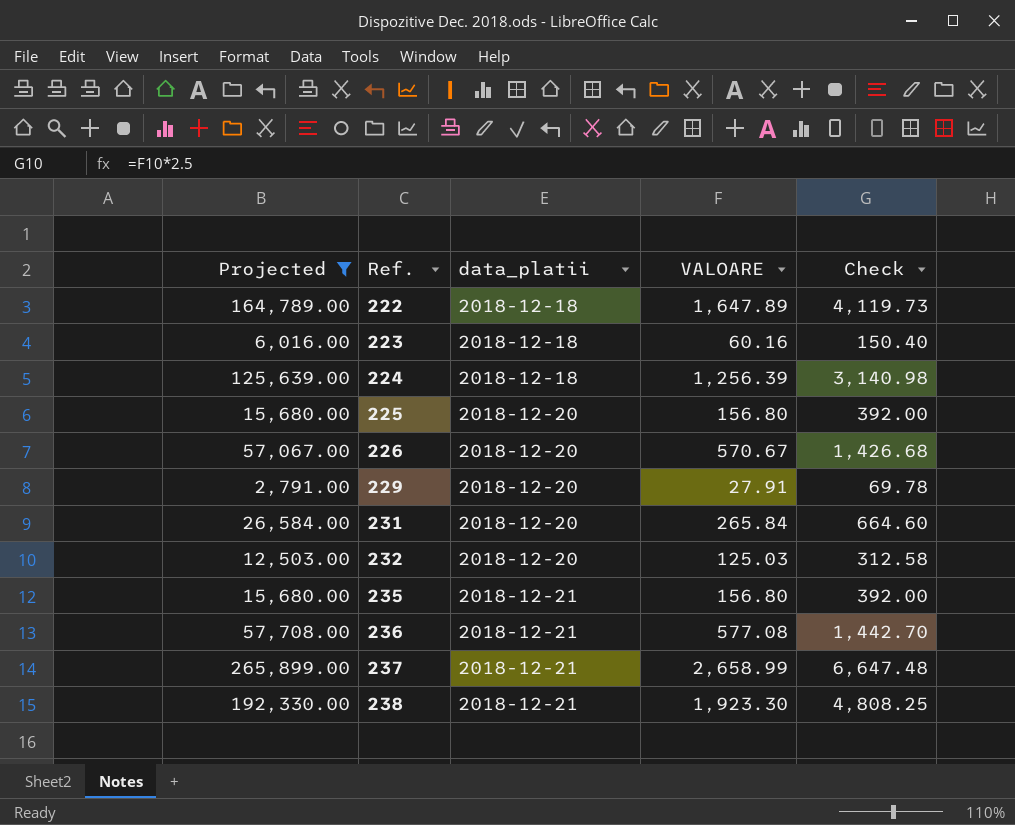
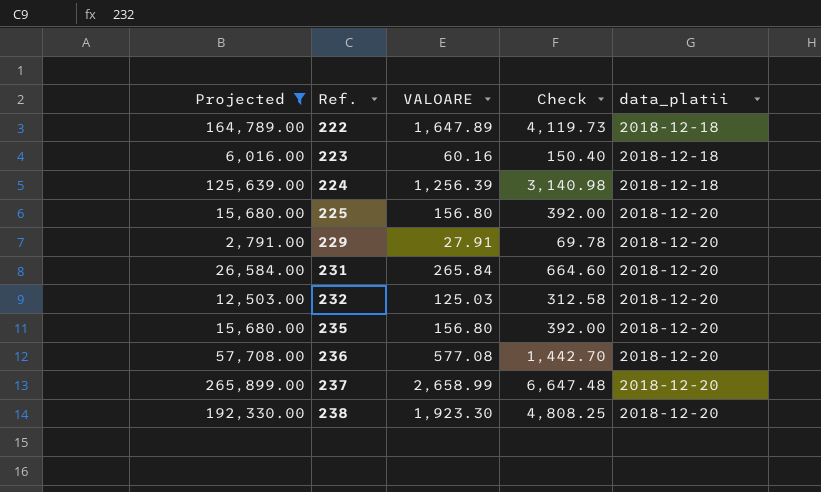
column data_platii | position: 3 -> 5
row 226: 57,067.00 | 2018-12-20 | 570.67 | 1,426.68 -> none
235 | data_platii: 2018-12-21 -> 2018-12-20
236 | data_platii: 2018-12-21 -> 2018-12-20
237 | data_platii: 2018-12-21 -> 2018-12-20
238 | data_platii: 2018-12-21 -> 2018-12-20

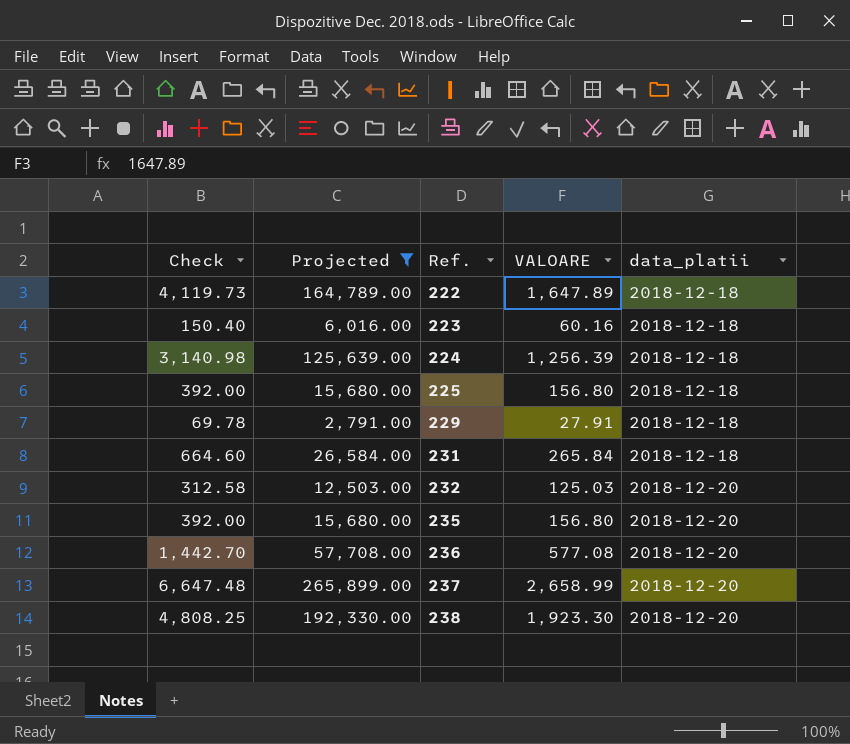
column Check | position: 4 -> 1
225 | data_platii: 2018-12-20 -> 2018-12-18
229 | data_platii: 2018-12-20 -> 2018-12-18
231 | data_platii: 2018-12-20 -> 2018-12-18

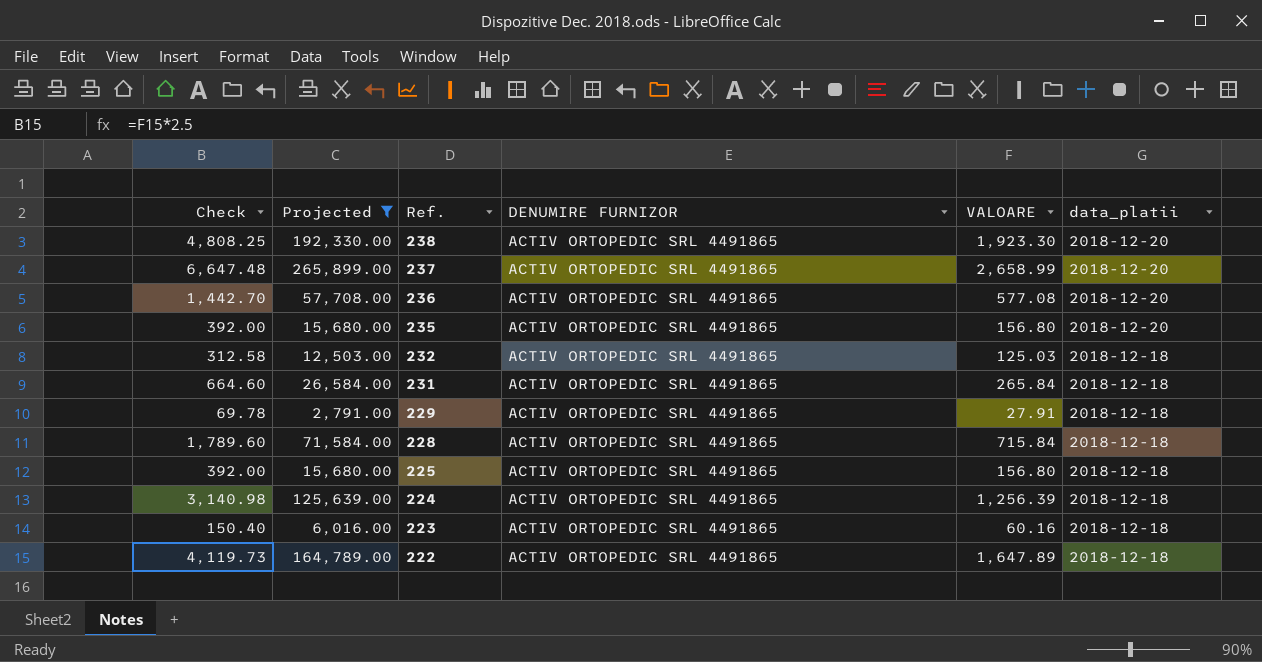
row order: Ref. ascending -> Ref. descending
column DENUMIRE FURNIZOR | position: none -> 4
232 | data_platii: 2018-12-20 -> 2018-12-18
row 228: none -> 1,789.60 | 71,584.00 | ACTIV ORTOPEDIC SRL 4491865 | 715.84 | 2018-12-18

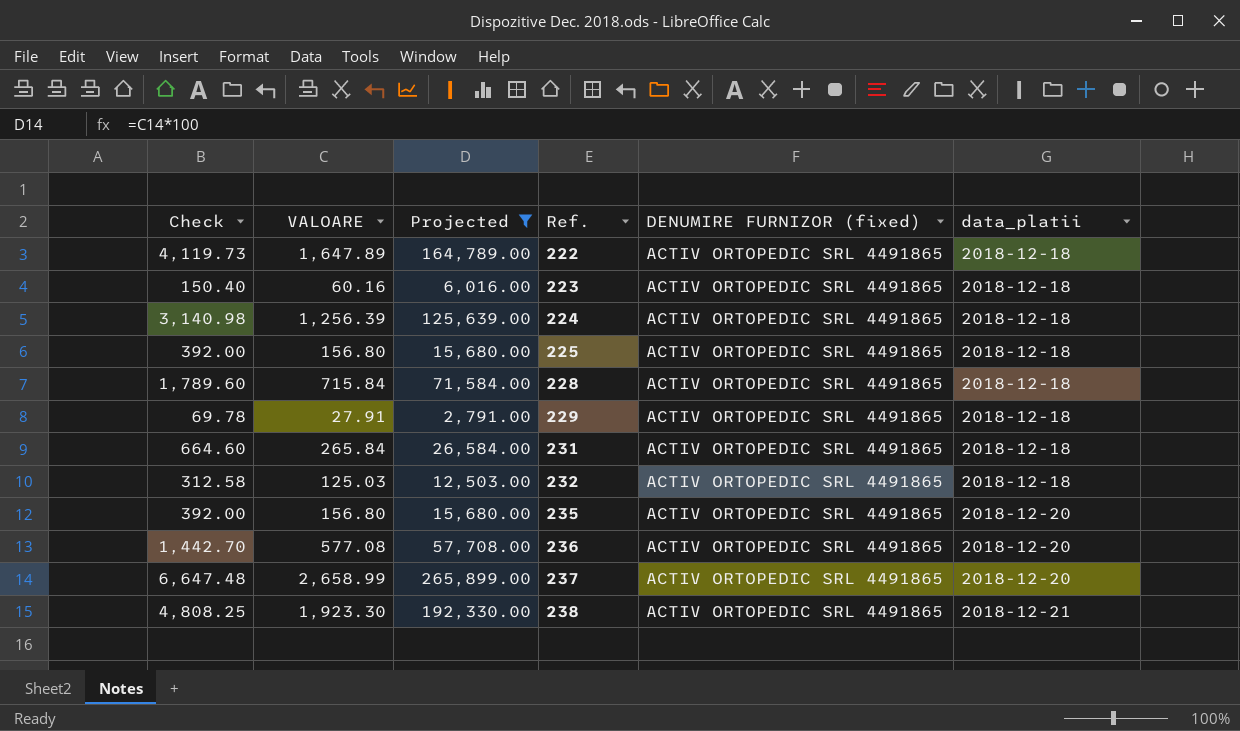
row order: Ref. descending -> Ref. ascending
column VALOARE | position: 5 -> 2
column name: DENUMIRE FURNIZOR -> DENUMIRE FURNIZOR (fixed)
238 | data_platii: 2018-12-20 -> 2018-12-21

